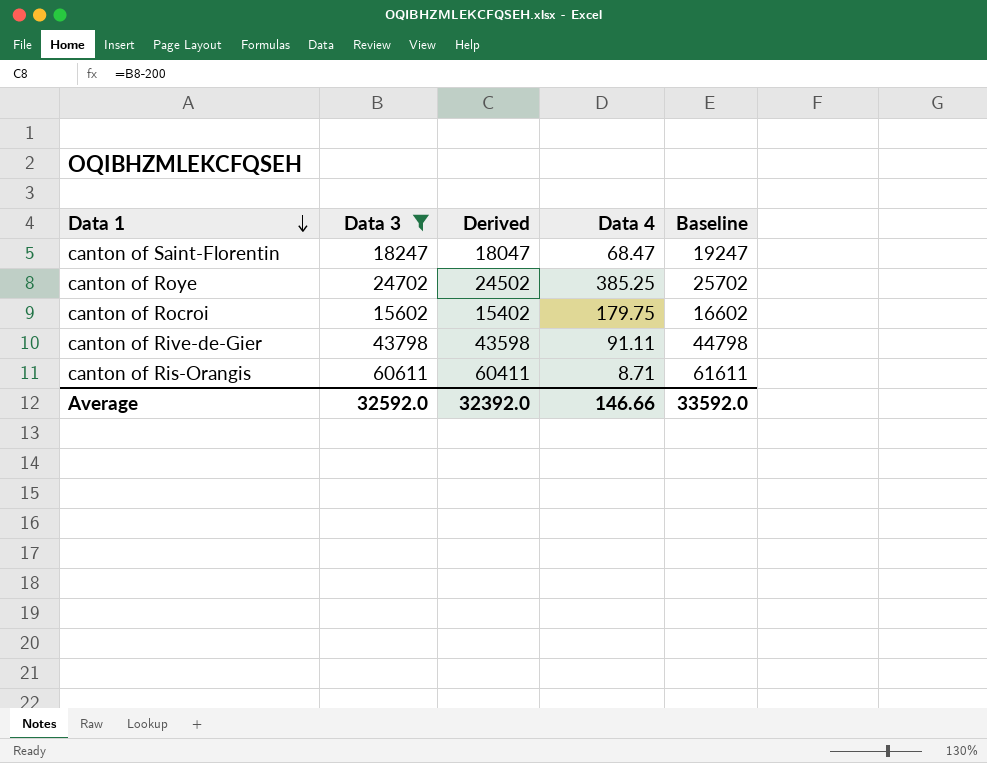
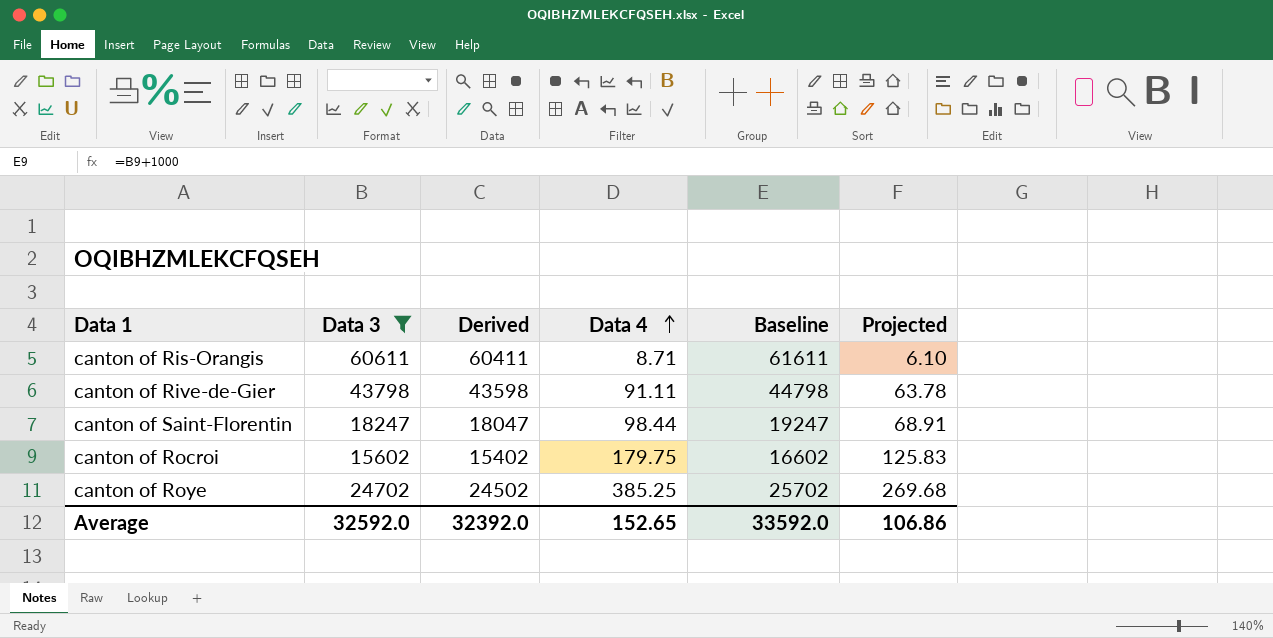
row order: Data 1 descending -> Data 4 ascending
column Projected | formula: none -> [Data 4] * 0.7
canton of Saint-Florentin | Data 4: 68.47 -> 98.44
Average | Data 4: 146.66 -> 152.65

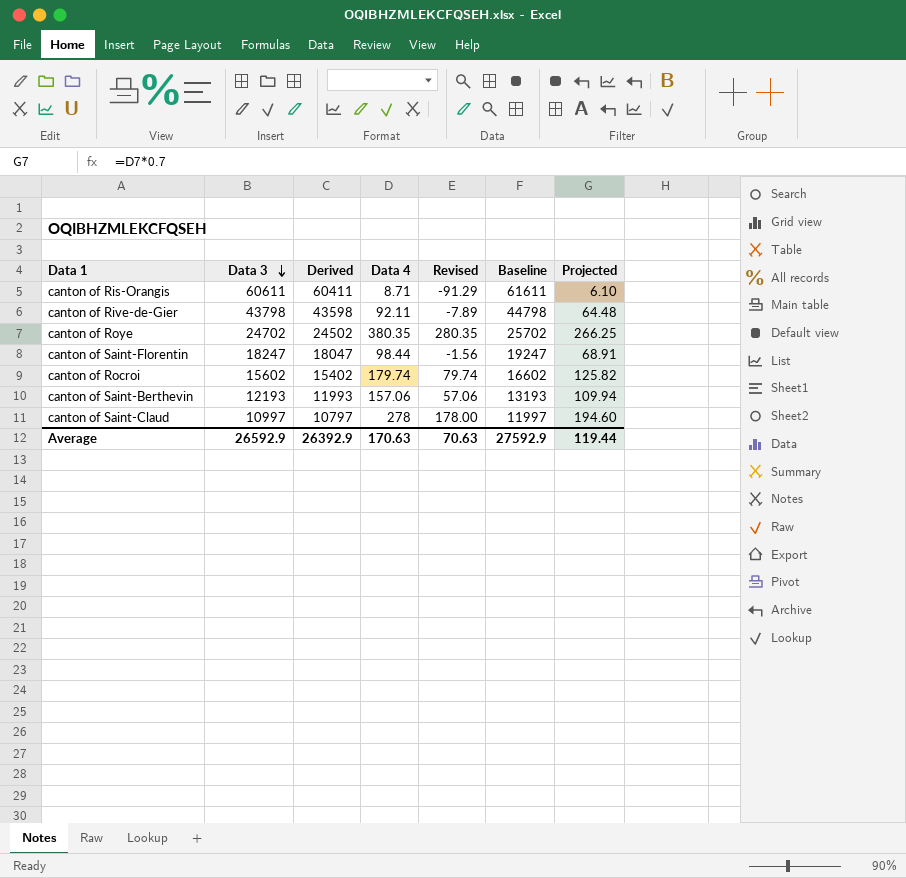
filter: Data 3 >= 15602 -> none
row order: Data 4 ascending -> Data 3 descending
column Revised | formula: none -> [Data 4] - 100
canton of Rive-de-Gier | Data 4: 91.11 -> 92.11
canton of Rive-de-Gier | Projected: 63.78 -> 64.48
canton of Roye | Data 4: 385.25 -> 380.35
canton of Roye | Projected: 269.68 -> 266.25
canton of Rocroi | Data 4: 179.75 -> 179.74
canton of Rocroi | Projected: 125.83 -> 125.82
Average | Data 3: 32592.0 -> 26592.9
Average | Derived: 32392.0 -> 26392.9
Average | Data 4: 152.65 -> 170.63
Average | Baseline: 33592.0 -> 27592.9
Average | Projected: 106.86 -> 119.44

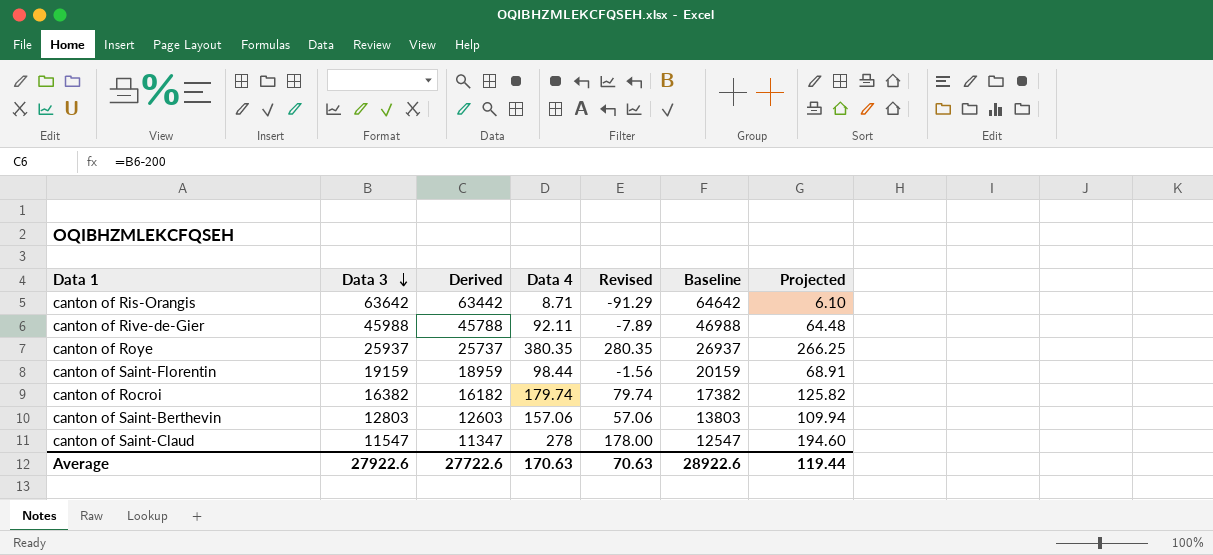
canton of Ris-Orangis | Data 3: 60611 -> 63642
canton of Ris-Orangis | Derived: 60411 -> 63442
canton of Ris-Orangis | Baseline: 61611 -> 64642
canton of Rive-de-Gier | Data 3: 43798 -> 45988
canton of Rive-de-Gier | Derived: 43598 -> 45788
canton of Rive-de-Gier | Baseline: 44798 -> 46988
canton of Roye | Data 3: 24702 -> 25937
canton of Roye | Derived: 24502 -> 25737
canton of Roye | Baseline: 25702 -> 26937
canton of Saint-Florentin | Data 3: 18247 -> 19159
canton of Saint-Florentin | Derived: 18047 -> 18959
canton of Saint-Florentin | Baseline: 19247 -> 20159
canton of Rocroi | Data 3: 15602 -> 16382
canton of Rocroi | Derived: 15402 -> 16182
canton of Rocroi | Baseline: 16602 -> 17382
canton of Saint-Berthevin | Data 3: 12193 -> 12803
canton of Saint-Berthevin | Derived: 11993 -> 12603
canton of Saint-Berthevin | Baseline: 13193 -> 13803
canton of Saint-Claud | Data 3: 10997 -> 11547
canton of Saint-Claud | Derived: 10797 -> 11347
canton of Saint-Claud | Baseline: 11997 -> 12547
Average | Data 3: 26592.9 -> 27922.6
Average | Derived: 26392.9 -> 27722.6
Average | Baseline: 27592.9 -> 28922.6

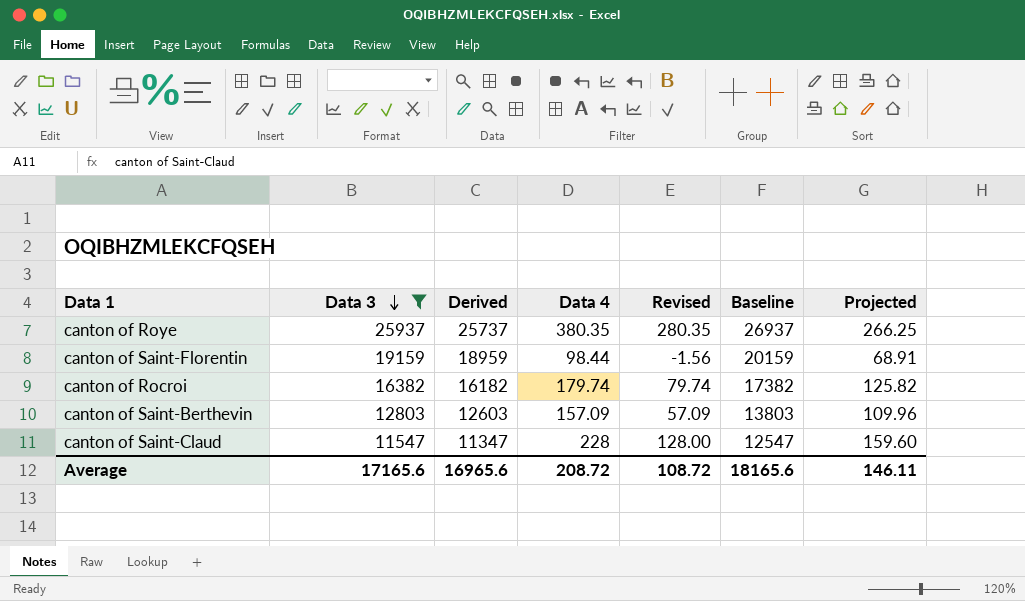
filter: none -> Data 3 <= 25937
canton of Saint-Berthevin | Data 4: 157.06 -> 157.09
canton of Saint-Berthevin | Revised: 57.06 -> 57.09
canton of Saint-Berthevin | Projected: 109.94 -> 109.96
canton of Saint-Claud | Data 4: 278 -> 228
canton of Saint-Claud | Revised: 178.00 -> 128.00
canton of Saint-Claud | Projected: 194.60 -> 159.60
Average | Data 3: 27922.6 -> 17165.6
Average | Derived: 27722.6 -> 16965.6
Average | Data 4: 170.63 -> 208.72
Average | Revised: 70.63 -> 108.72
Average | Baseline: 28922.6 -> 18165.6
Average | Projected: 119.44 -> 146.11

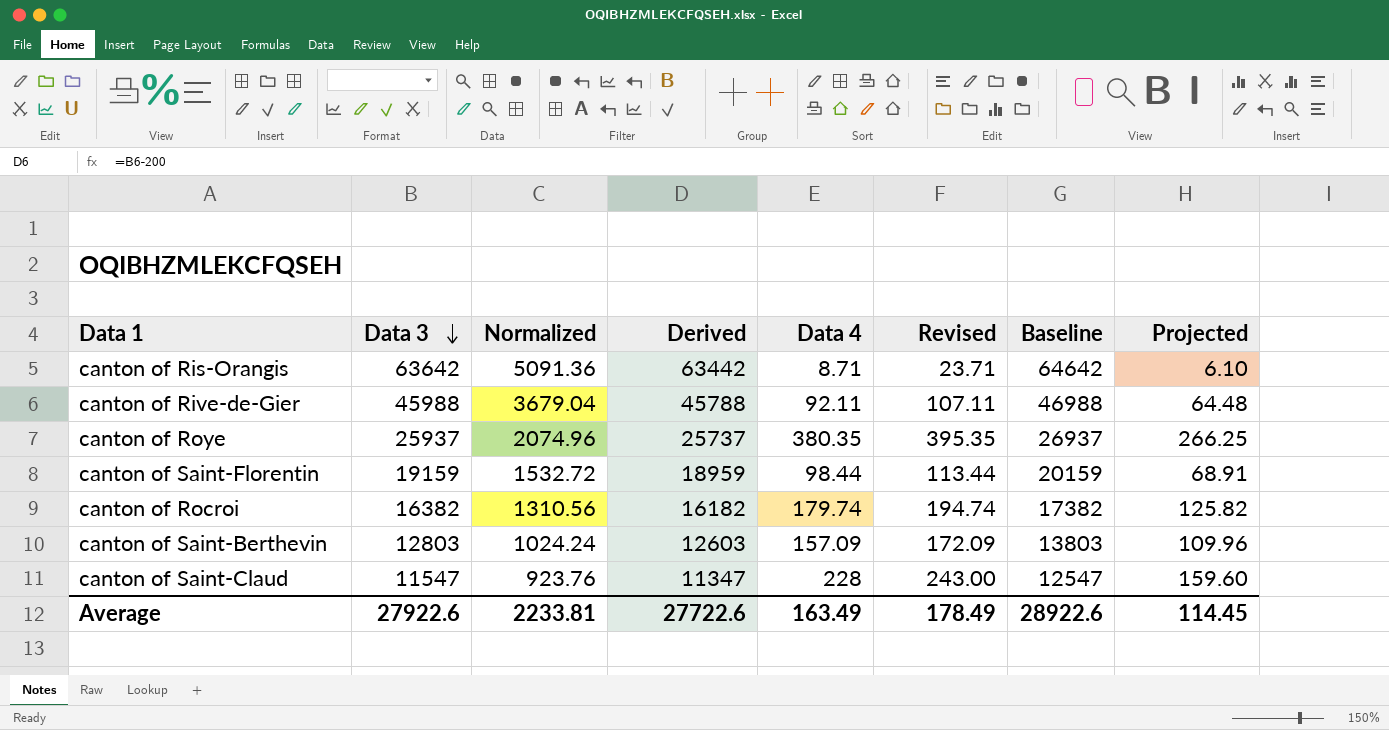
filter: Data 3 <= 25937 -> none
column Normalized | formula: none -> [Data 3] * 0.08
column Revised | formula: [Data 4] - 100 -> [Data 4] + 15
Average | Data 3: 17165.6 -> 27922.6
Average | Derived: 16965.6 -> 27722.6
Average | Data 4: 208.72 -> 163.49
Average | Revised: 108.72 -> 178.49
Average | Baseline: 18165.6 -> 28922.6
Average | Projected: 146.11 -> 114.45

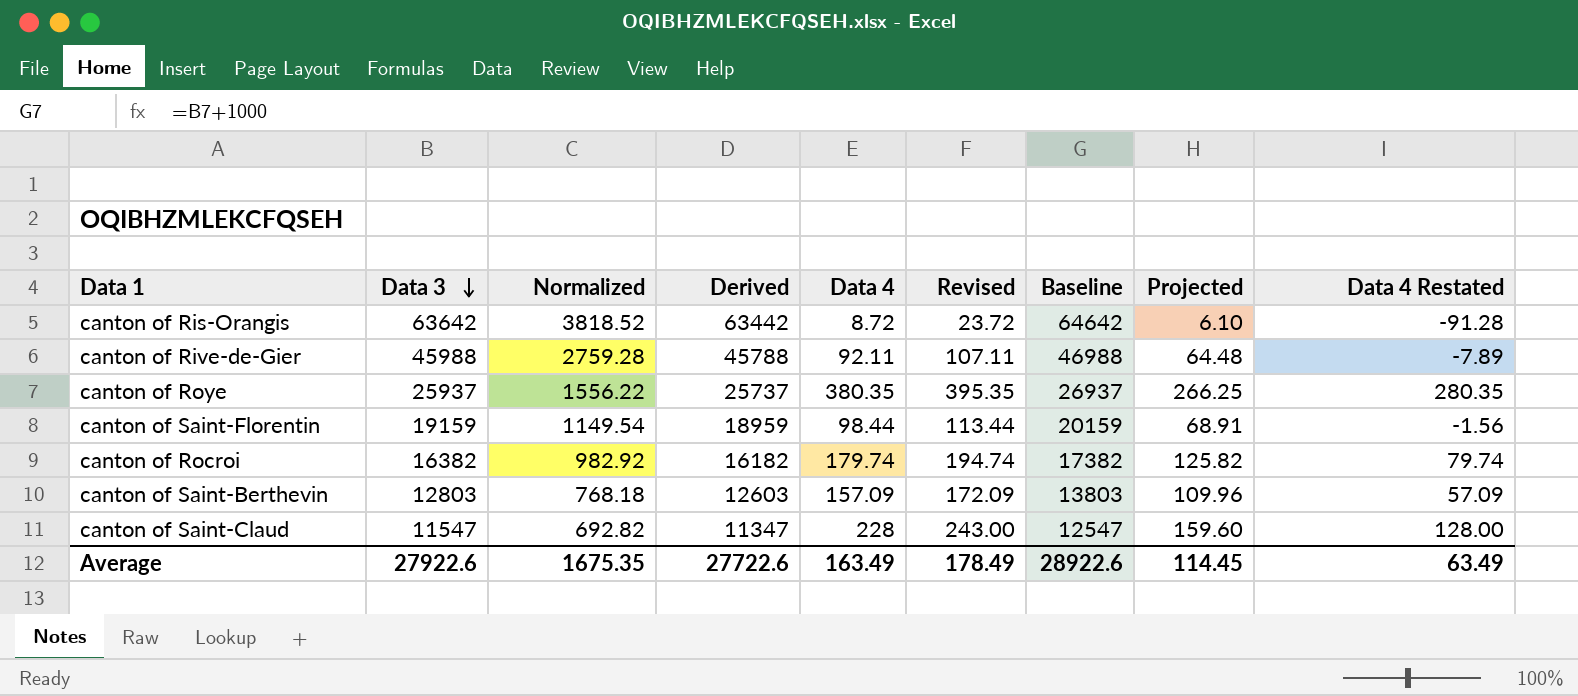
column Normalized | formula: [Data 3] * 0.08 -> [Data 3] * 0.06
column Data 4 Restated | formula: none -> [Data 4] - 100
canton of Ris-Orangis | Data 4: 8.71 -> 8.72
canton of Ris-Orangis | Revised: 23.71 -> 23.72
Average | Normalized: 2233.81 -> 1675.35

